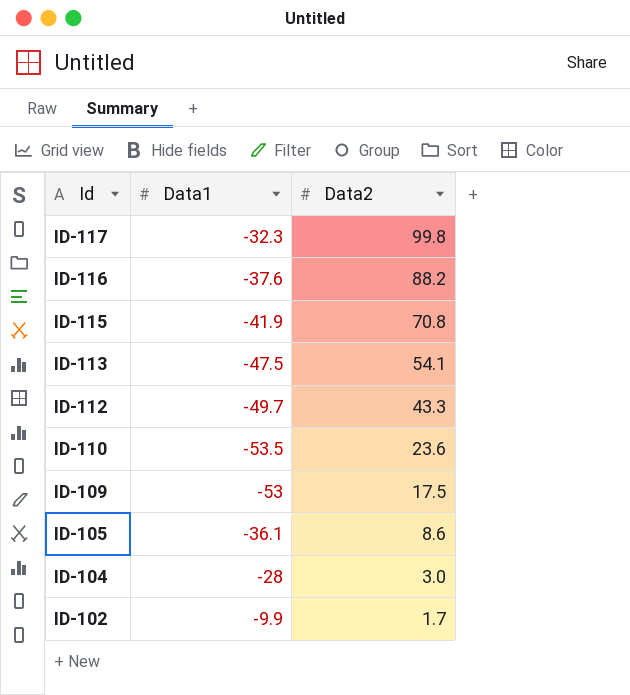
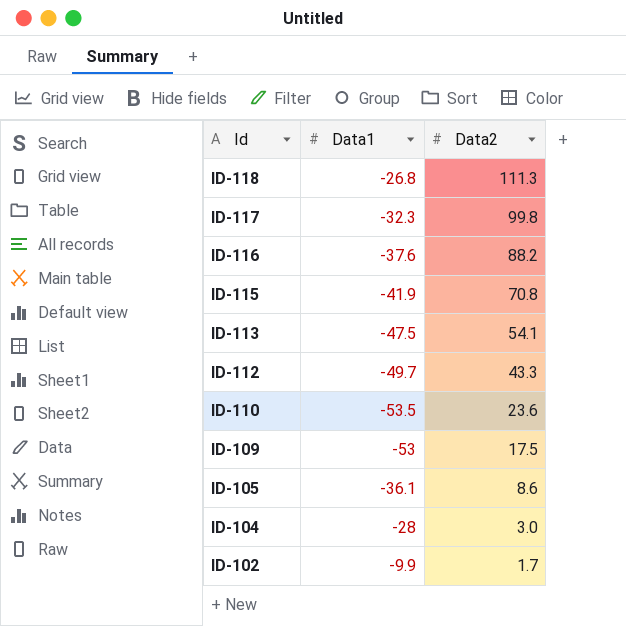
row ID-118: none -> -26.8 | 111.3

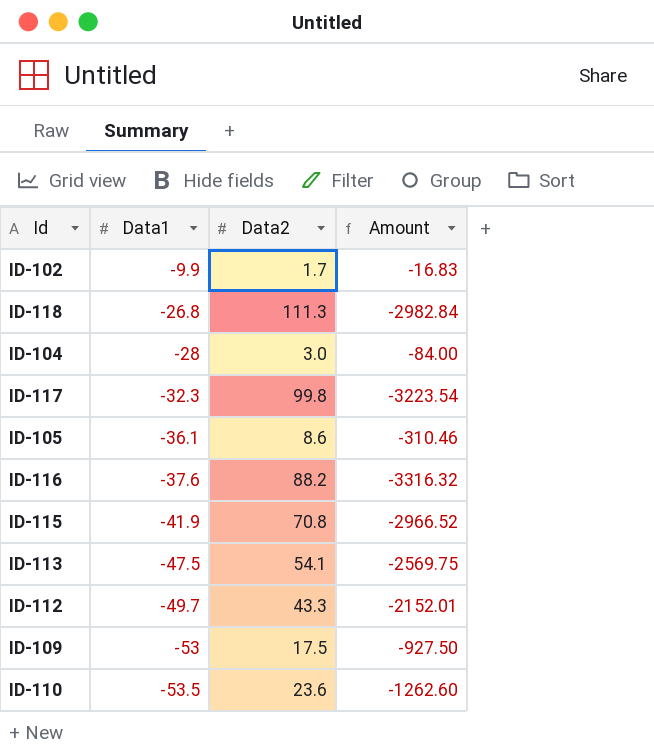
row order: Id descending -> Data1 descending
column Amount | formula: none -> [Data1] * [Data2]

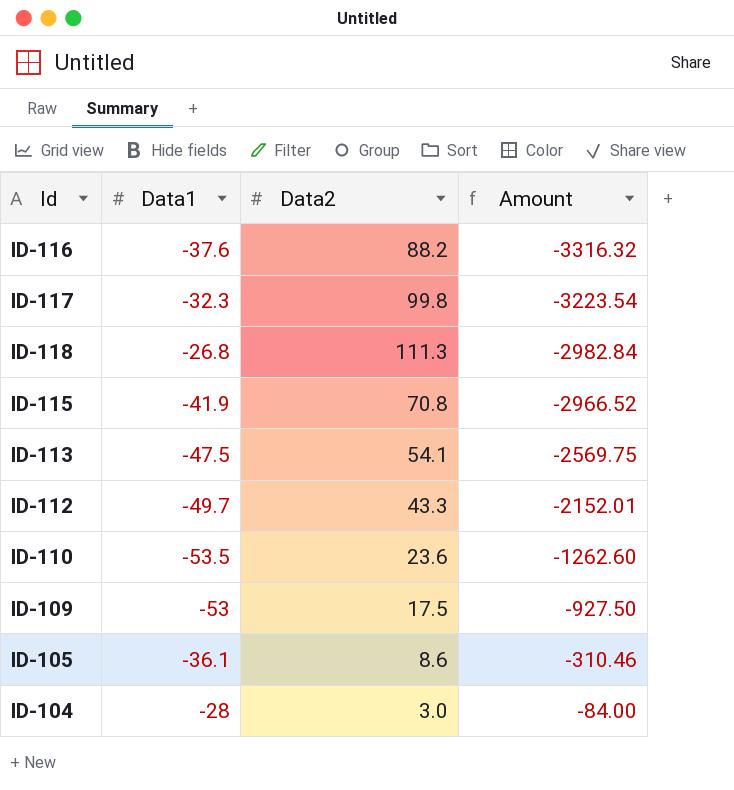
row order: Data1 descending -> Amount ascending
row ID-102: -9.9 | 1.7 | -16.83 -> none

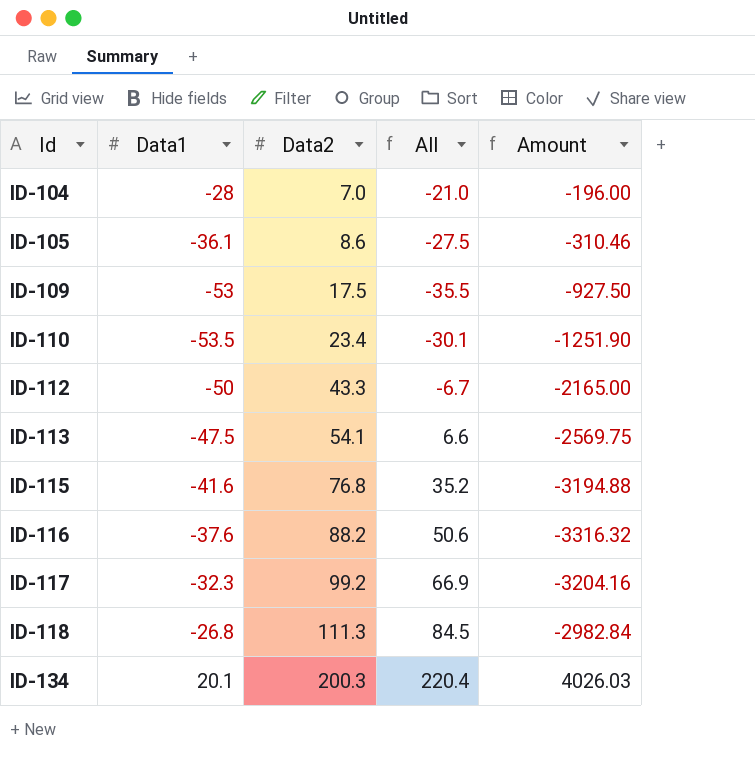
row order: Amount ascending -> Id ascending
column All | formula: none -> [Data1] + [Data2]
ID-104 | Data2: 3.0 -> 7.0
ID-104 | Amount: -84.00 -> -196.00
ID-110 | Data2: 23.6 -> 23.4
ID-110 | Amount: -1262.60 -> -1251.90
ID-112 | Data1: -49.7 -> -50
ID-112 | Amount: -2152.01 -> -2165.00
ID-115 | Data1: -41.9 -> -41.6
ID-115 | Data2: 70.8 -> 76.8
ID-115 | Amount: -2966.52 -> -3194.88
ID-117 | Data2: 99.8 -> 99.2
ID-117 | Amount: -3223.54 -> -3204.16
row ID-134: none -> 20.1 | 200.3 | 220.4 | 4026.03

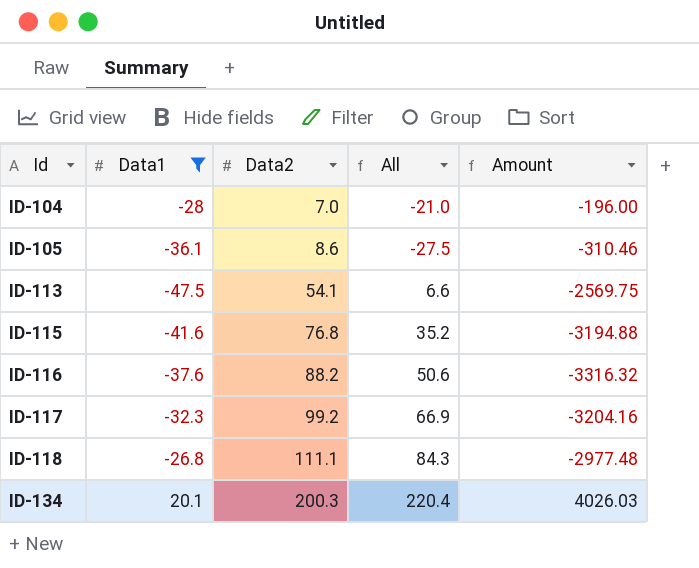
filter: none -> Data1 >= -47.5
ID-118 | Data2: 111.3 -> 111.1
ID-118 | All: 84.5 -> 84.3
ID-118 | Amount: -2982.84 -> -2977.48

